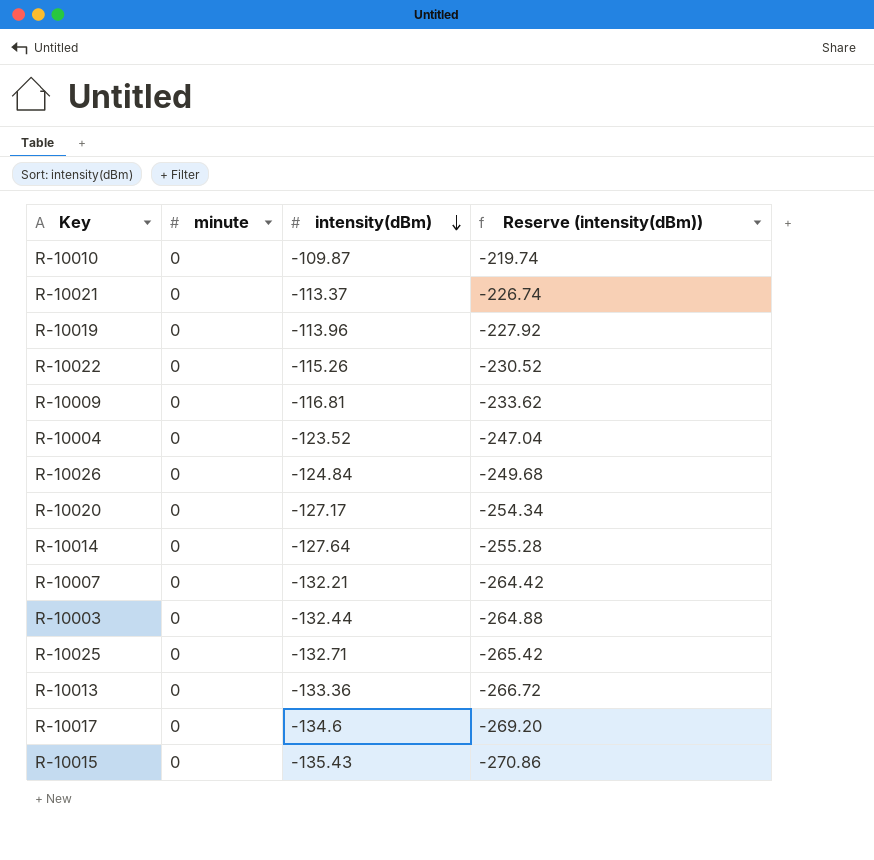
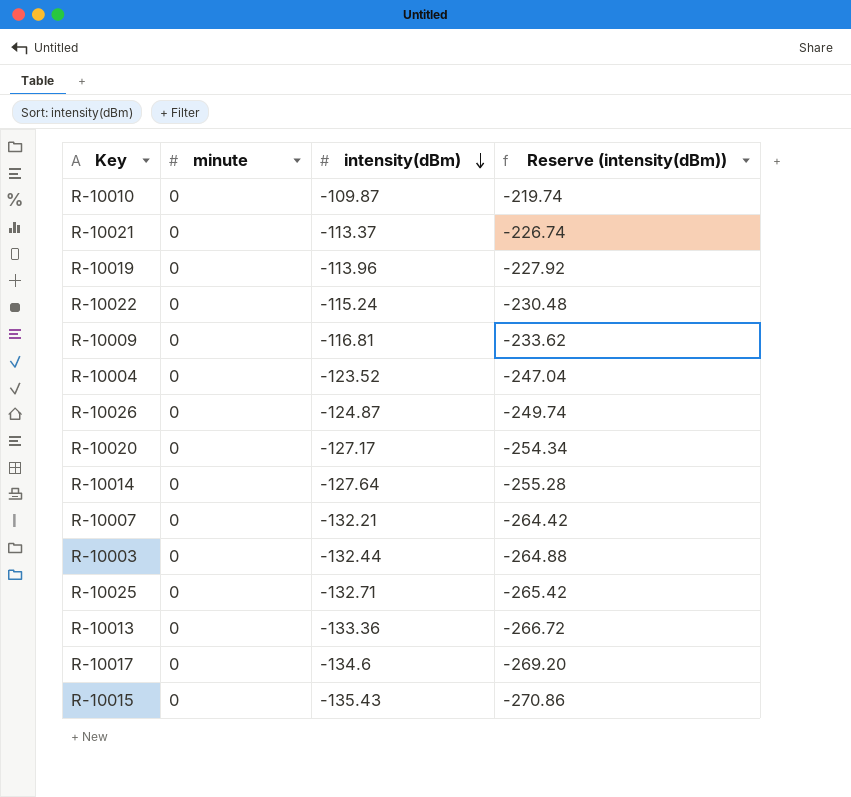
R-10022 | intensity(dBm): -115.26 -> -115.24
R-10022 | Reserve (intensity(dBm)): -230.52 -> -230.48
R-10026 | intensity(dBm): -124.84 -> -124.87
R-10026 | Reserve (intensity(dBm)): -249.68 -> -249.74

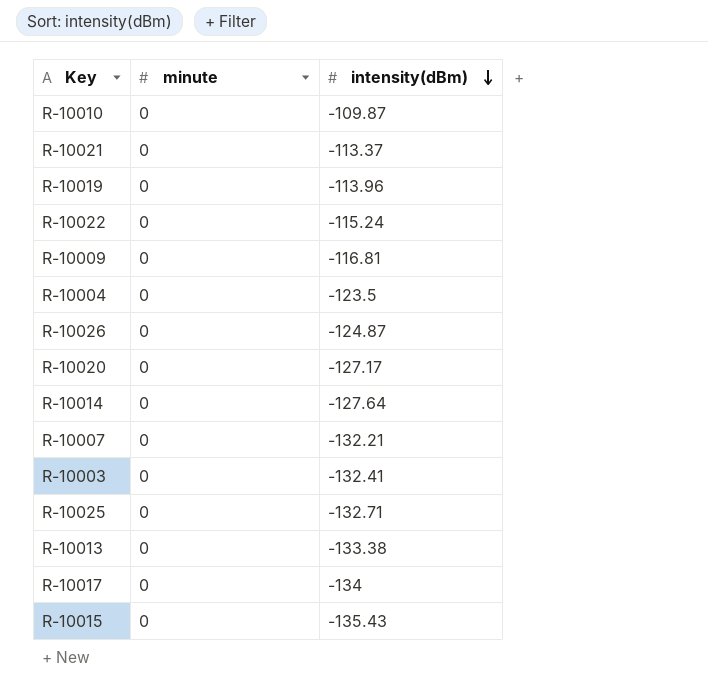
column Reserve (intensity(dBm)) | formula: [intensity(dBm)] * 2 -> none
R-10004 | intensity(dBm): -123.52 -> -123.5
R-10003 | intensity(dBm): -132.44 -> -132.41
R-10013 | intensity(dBm): -133.36 -> -133.38
R-10017 | intensity(dBm): -134.6 -> -134

